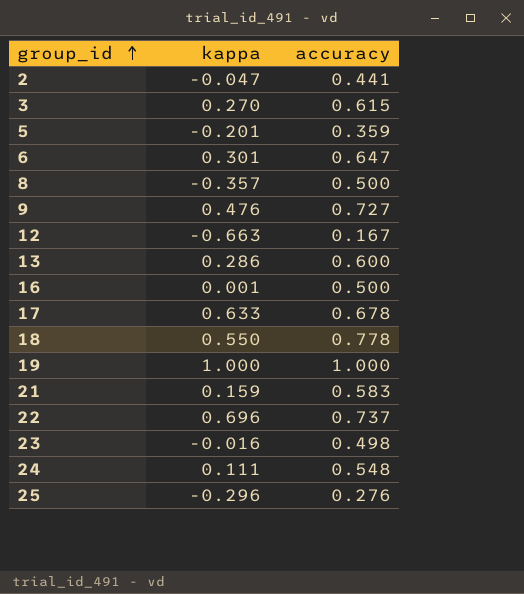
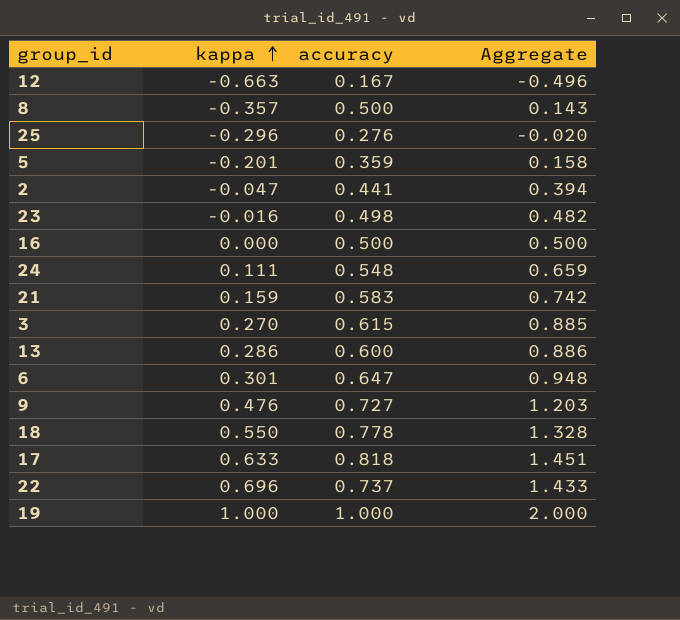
row order: group_id ascending -> kappa ascending
column Aggregate | formula: none -> [kappa] + [accuracy]
16 | kappa: 0.001 -> 0.000
17 | accuracy: 0.678 -> 0.818

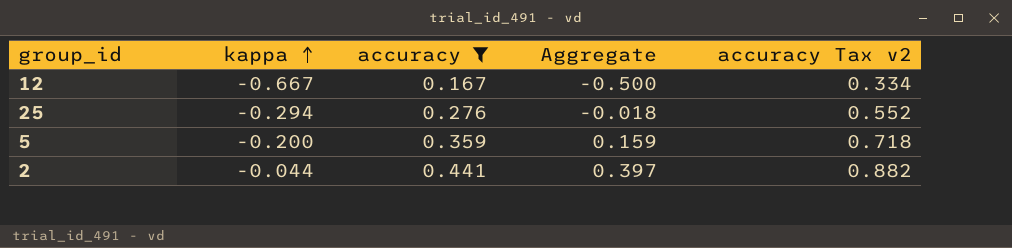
filter: none -> accuracy <= 0.441
column accuracy Tax v2 | formula: none -> [accuracy] * 2
12 | kappa: -0.663 -> -0.667
12 | Aggregate: -0.496 -> -0.500
25 | kappa: -0.296 -> -0.294
25 | Aggregate: -0.020 -> -0.018
5 | kappa: -0.201 -> -0.200
5 | Aggregate: 0.158 -> 0.159
2 | kappa: -0.047 -> -0.044
2 | Aggregate: 0.394 -> 0.397

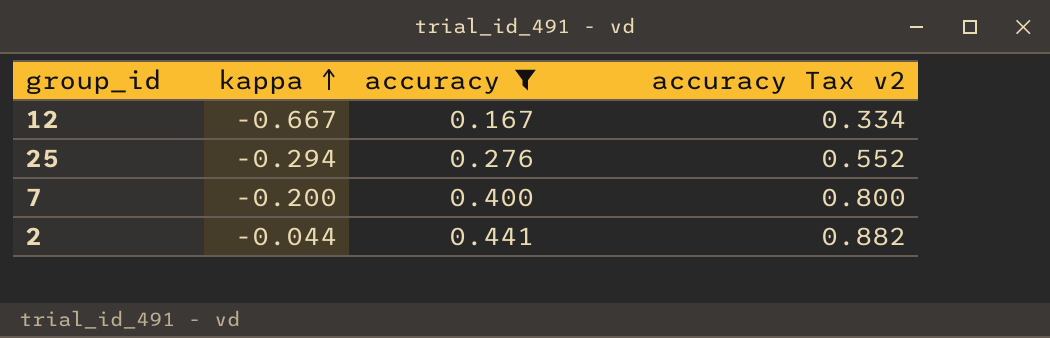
column Aggregate | formula: [kappa] + [accuracy] -> none
row 5: -0.200 | 0.359 | 0.159 | 0.718 -> none
row 7: none -> -0.200 | 0.400 | 0.800

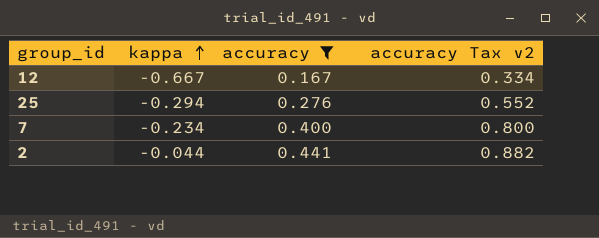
7 | kappa: -0.200 -> -0.234

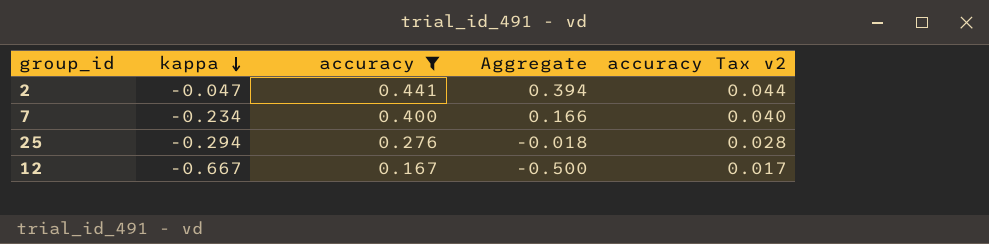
row order: kappa ascending -> kappa descending
column Aggregate | formula: none -> [kappa] + [accuracy]
column accuracy Tax v2 | formula: [accuracy] * 2 -> [accuracy] * 0.1
2 | kappa: -0.044 -> -0.047

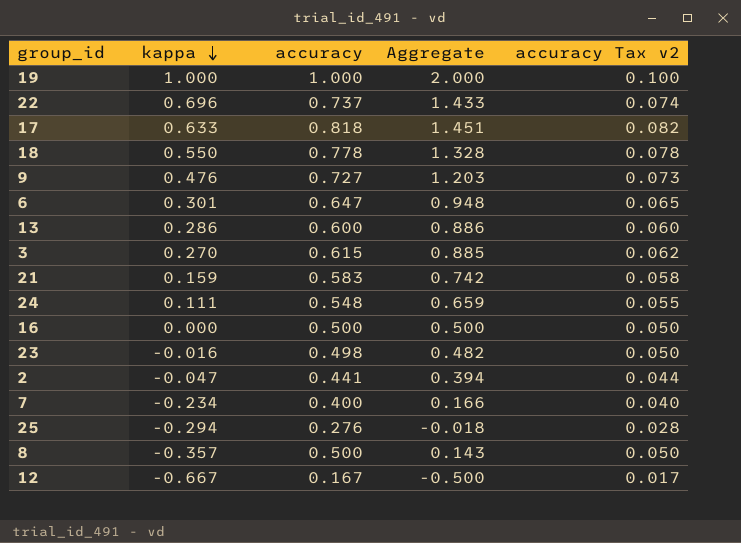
filter: accuracy <= 0.441 -> none

